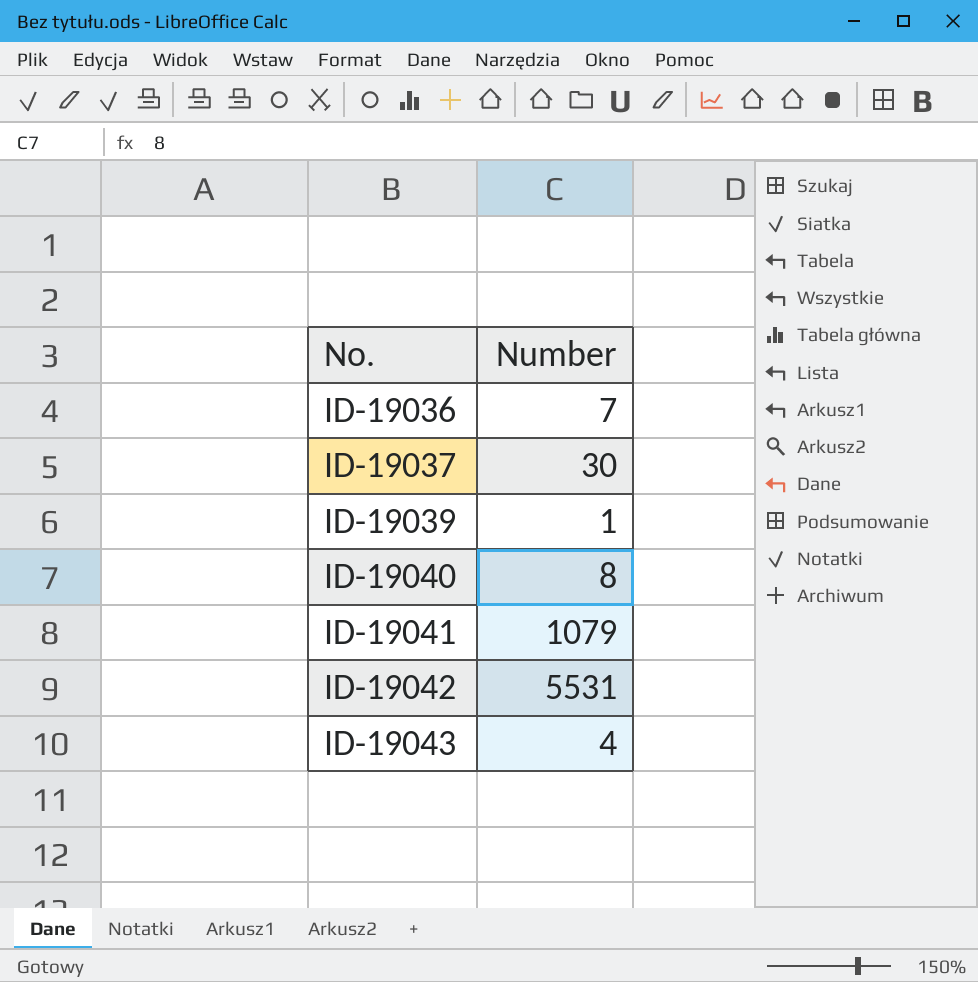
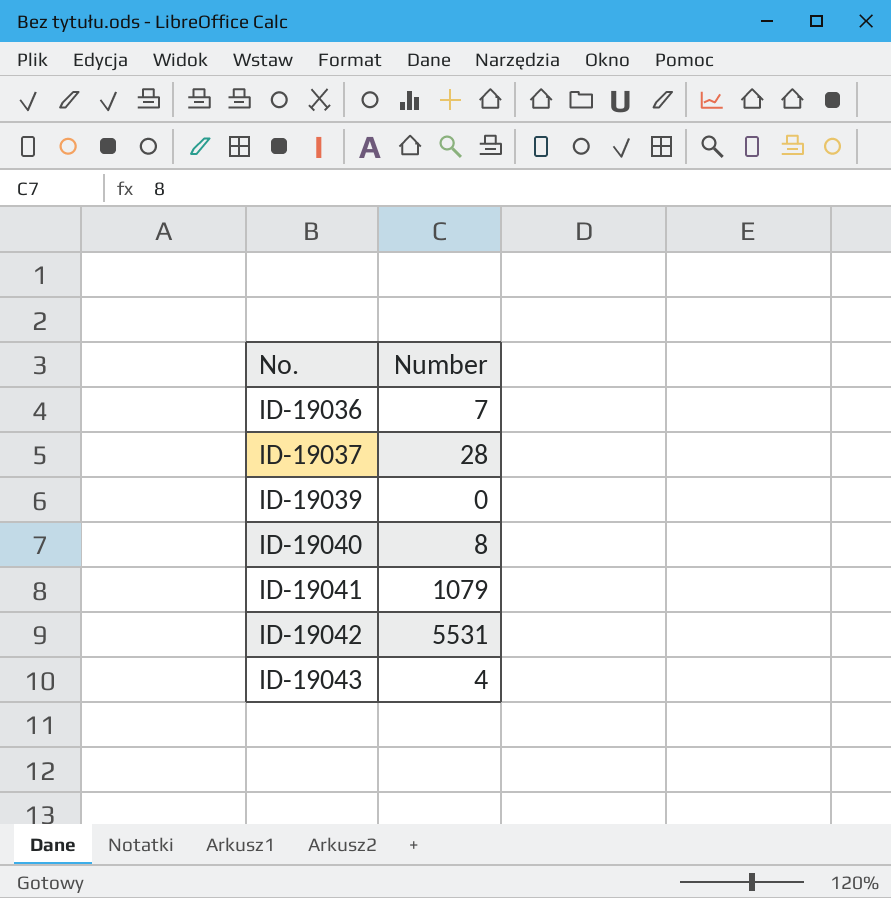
ID-19037 | Number: 30 -> 28
ID-19039 | Number: 1 -> 0

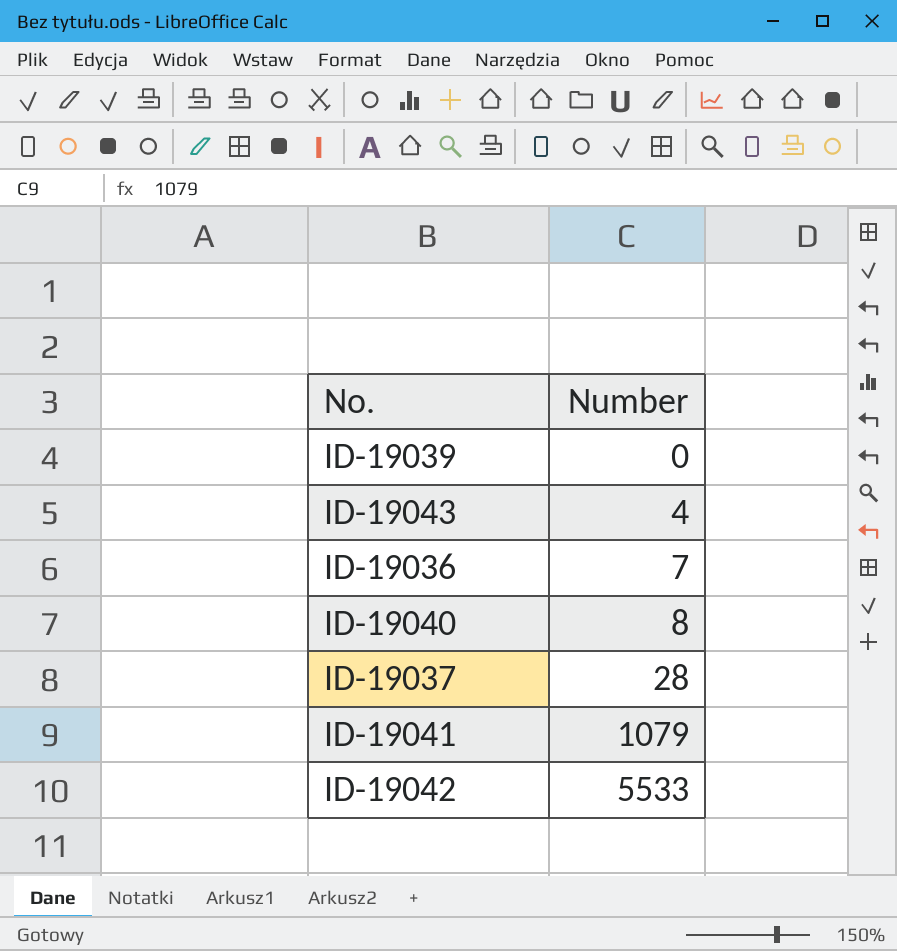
row order: No. ascending -> Number ascending
ID-19042 | Number: 5531 -> 5533

